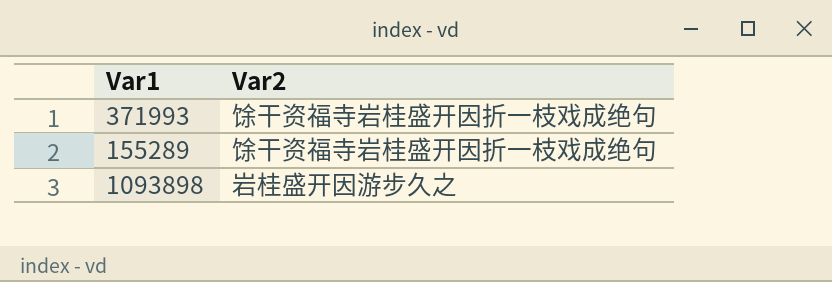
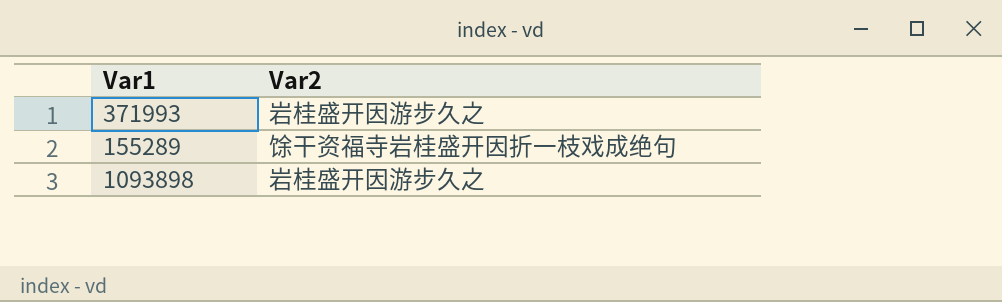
371993 | Var2: 馀干资福寺岩桂盛开因折一枝戏成绝句 -> 岩桂盛开因游步久之

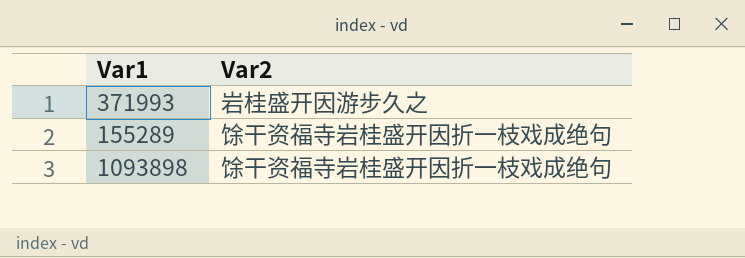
1093898 | Var2: 岩桂盛开因游步久之 -> 馀干资福寺岩桂盛开因折一枝戏成绝句

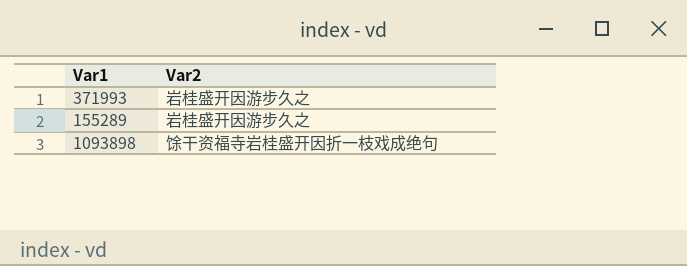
155289 | Var2: 馀干资福寺岩桂盛开因折一枝戏成绝句 -> 岩桂盛开因游步久之

